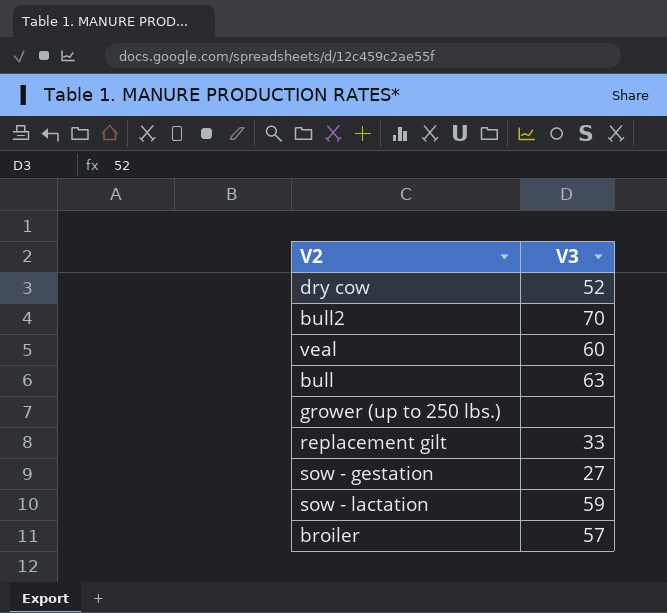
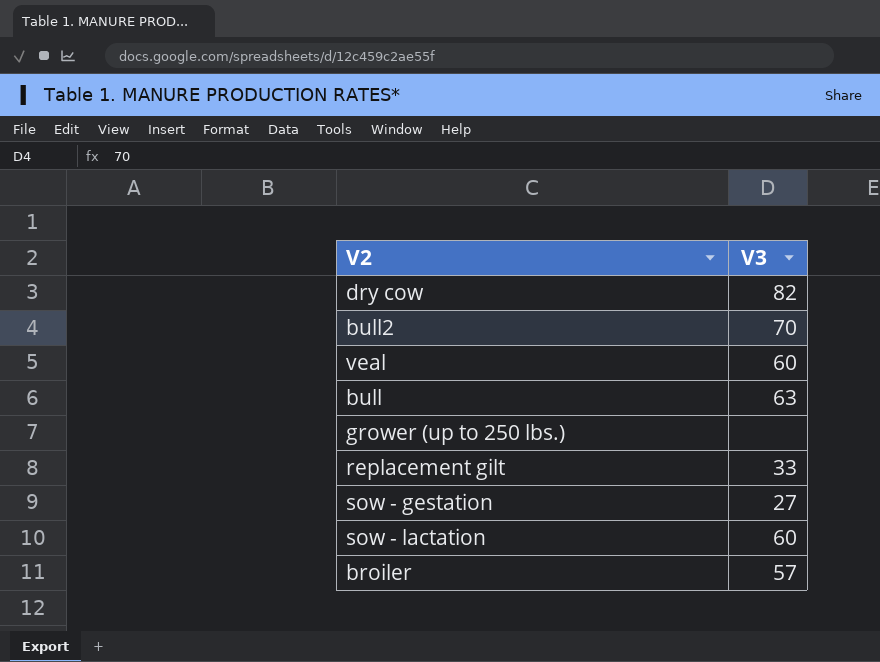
dry cow | V3: 52 -> 82
sow - lactation | V3: 59 -> 60

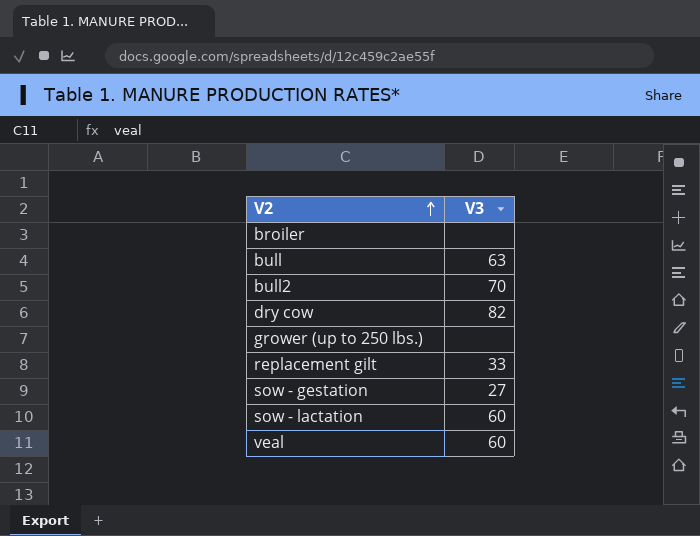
row order: none -> V2 ascending
broiler | V3: 57 -> none

